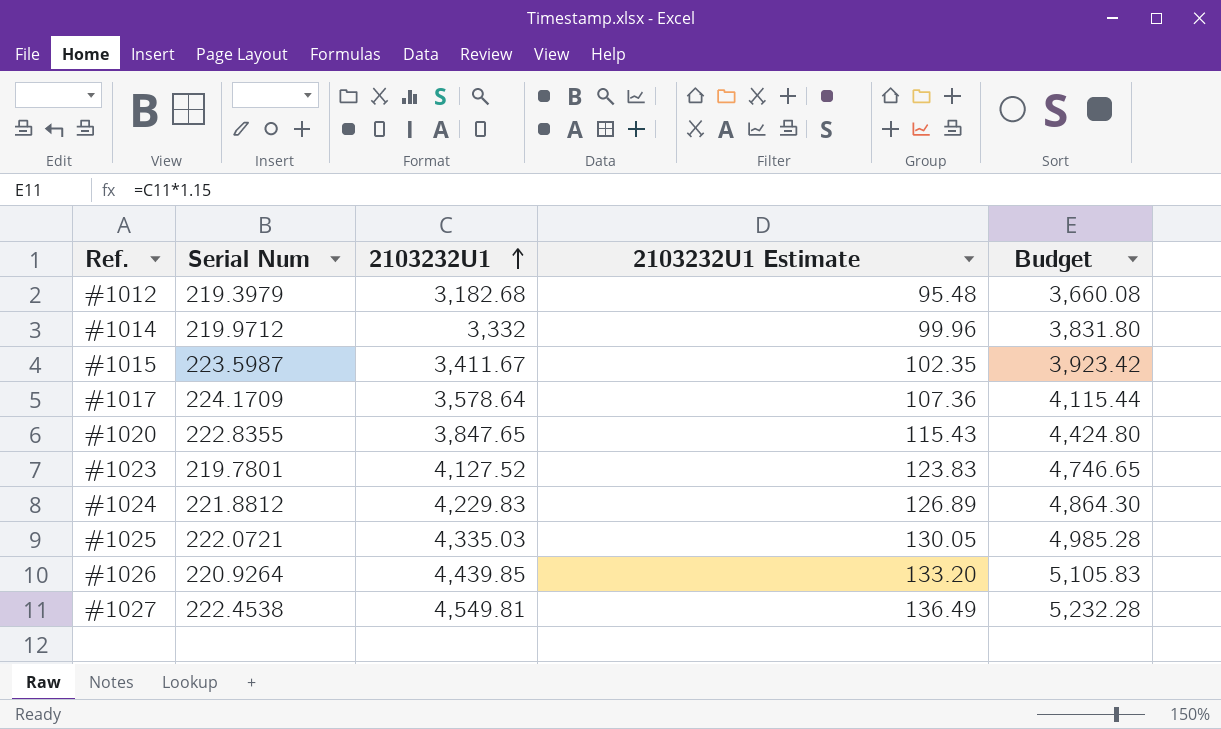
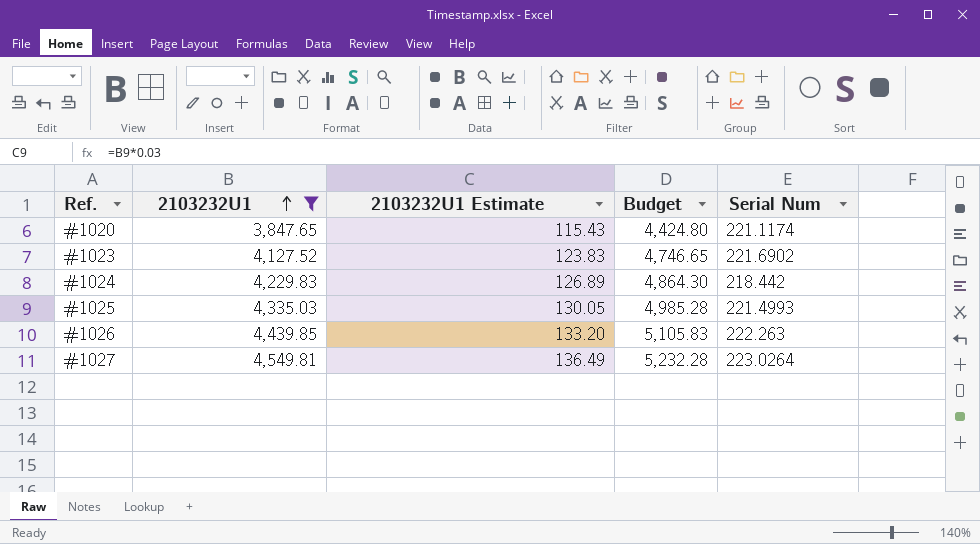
filter: none -> 2103232U1 >= 3,847.65
column Serial Num | position: 2 -> 5
#1020 | Serial Num: 222.8355 -> 221.1174
#1023 | Serial Num: 219.7801 -> 221.6902
#1024 | Serial Num: 221.8812 -> 218.442
#1025 | Serial Num: 222.0721 -> 221.4993
#1026 | Serial Num: 220.9264 -> 222.263
#1027 | Serial Num: 222.4538 -> 223.0264

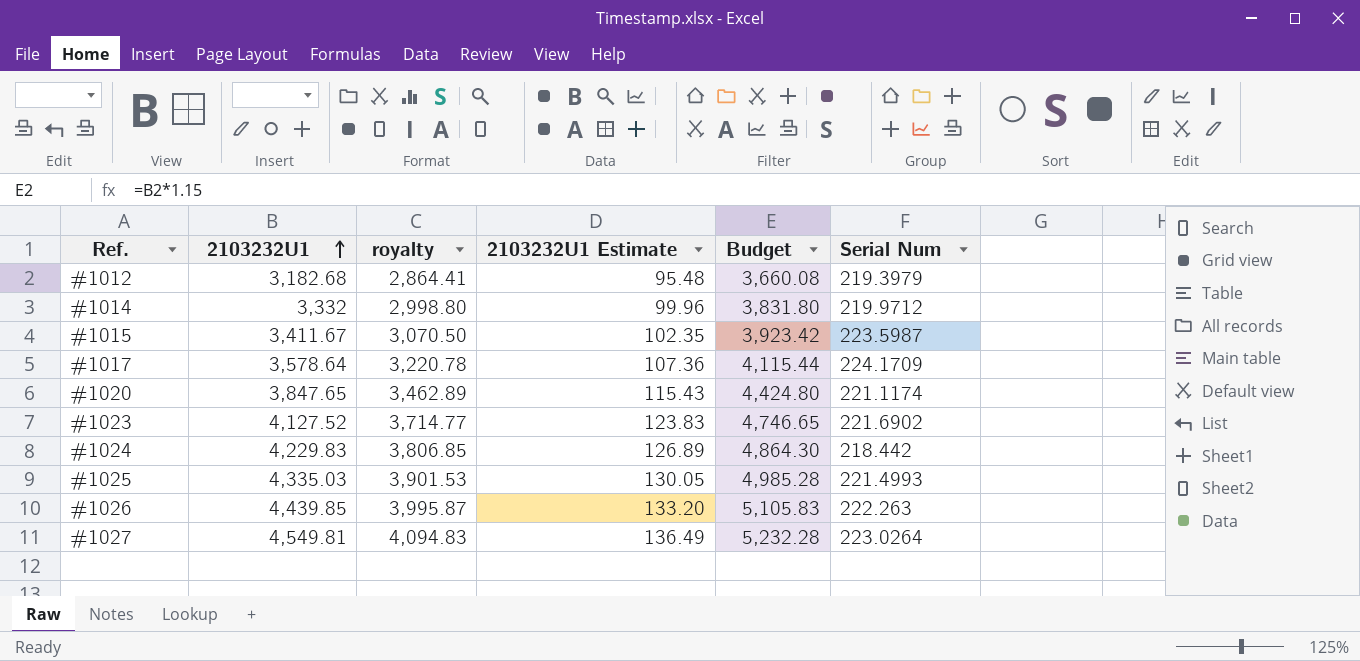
filter: 2103232U1 >= 3,847.65 -> none
column royalty | formula: none -> [2103232U1] * 0.9

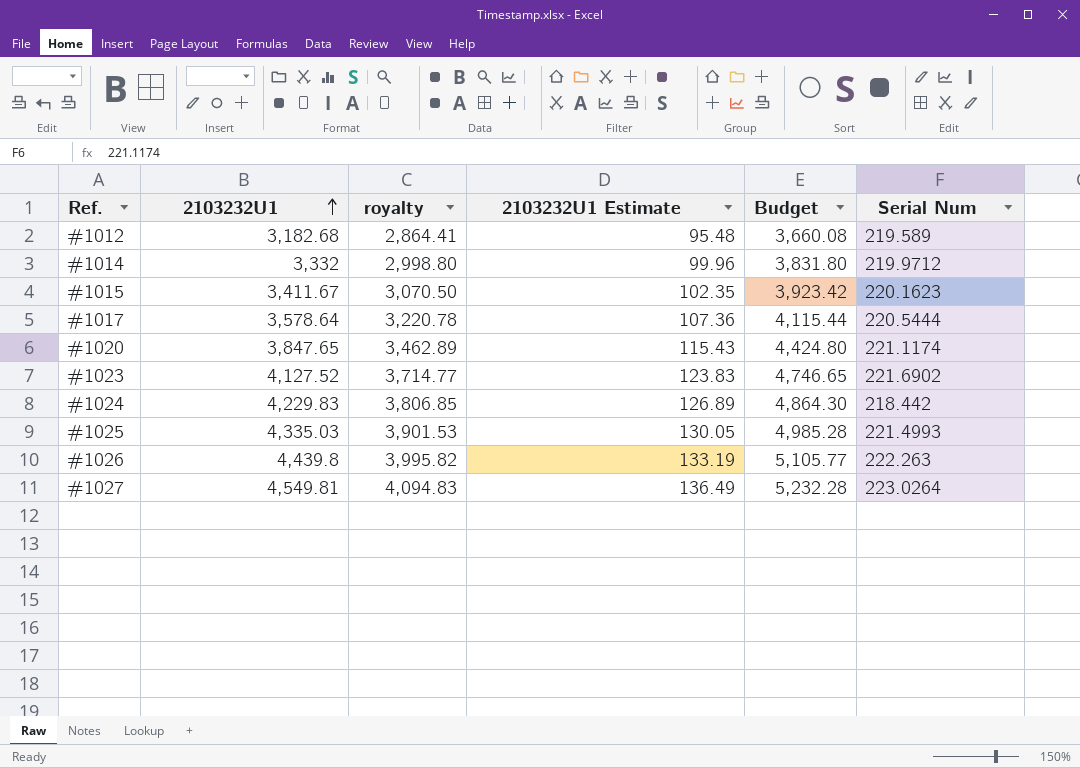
#1012 | Serial Num: 219.3979 -> 219.589
#1015 | Serial Num: 223.5987 -> 220.1623
#1017 | Serial Num: 224.1709 -> 220.5444
#1026 | 2103232U1: 4,439.85 -> 4,439.8
#1026 | royalty: 3,995.87 -> 3,995.82
#1026 | 2103232U1 Estimate: 133.20 -> 133.19
#1026 | Budget: 5,105.83 -> 5,105.77

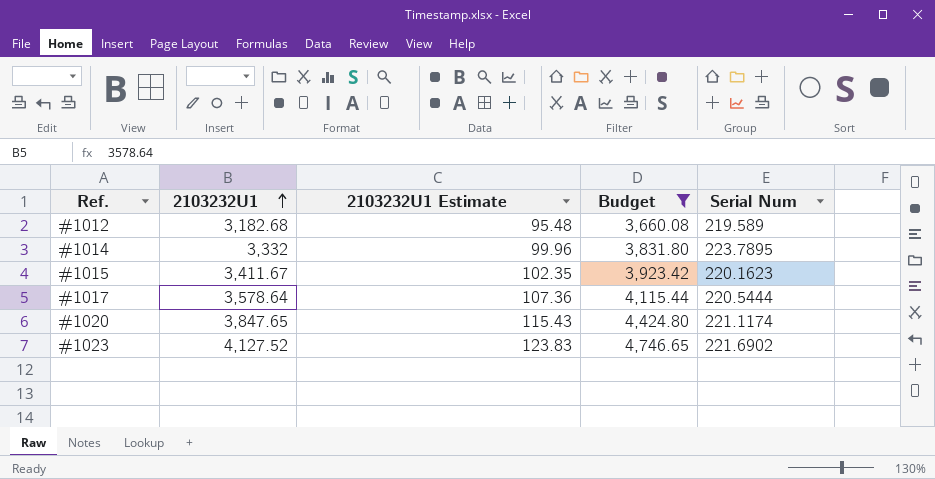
filter: none -> Budget <= 4,746.65
column royalty | formula: [2103232U1] * 0.9 -> none
#1014 | Serial Num: 219.9712 -> 223.7895

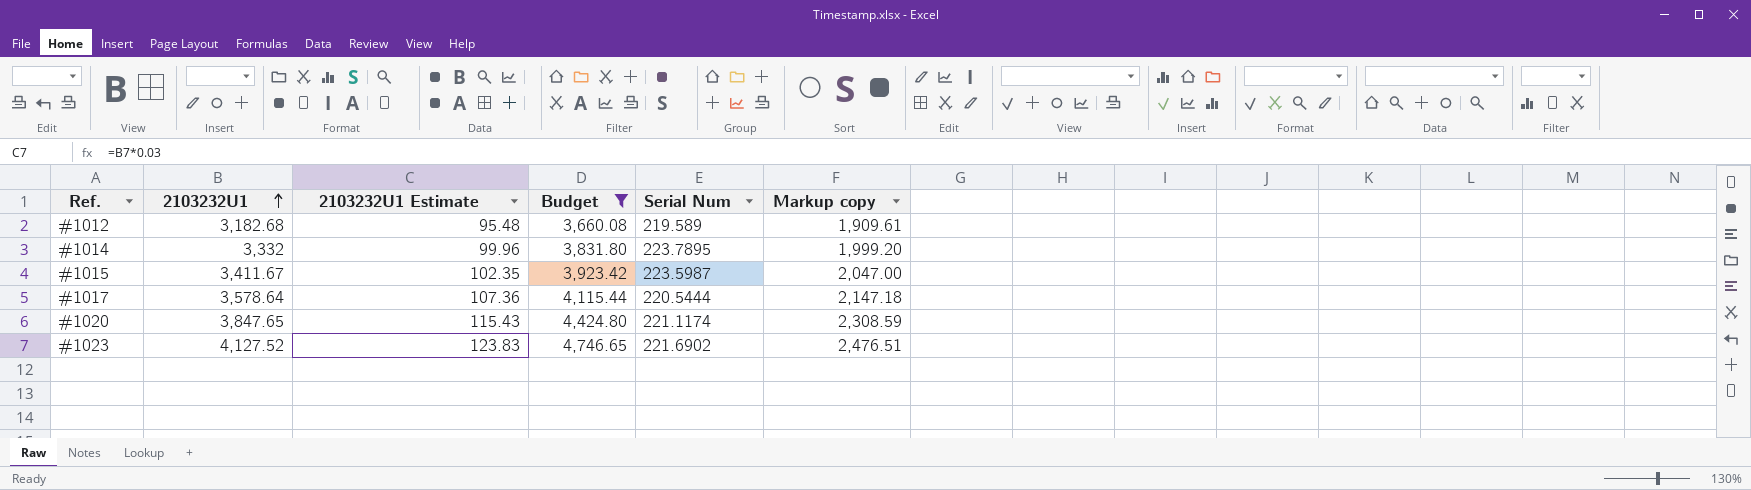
column Markup copy | formula: none -> [2103232U1] * 0.6
#1015 | Serial Num: 220.1623 -> 223.5987

